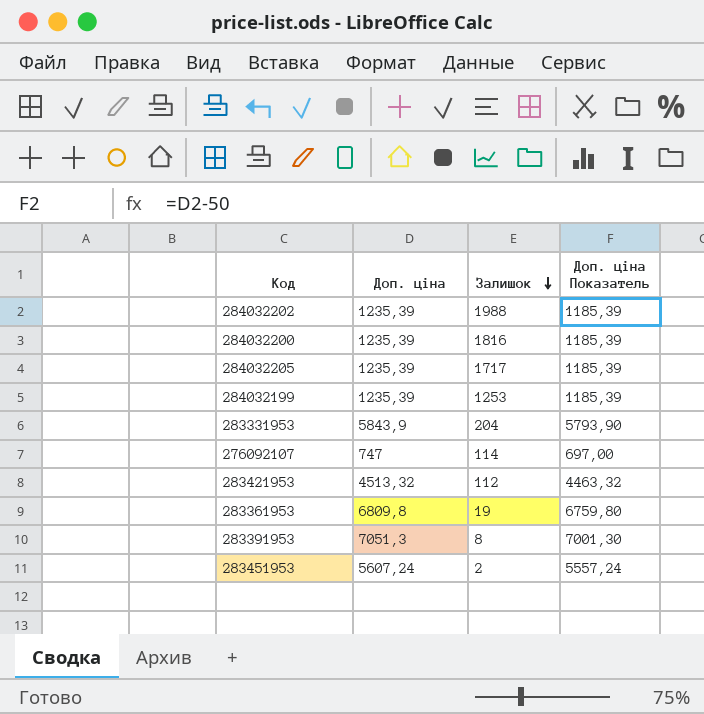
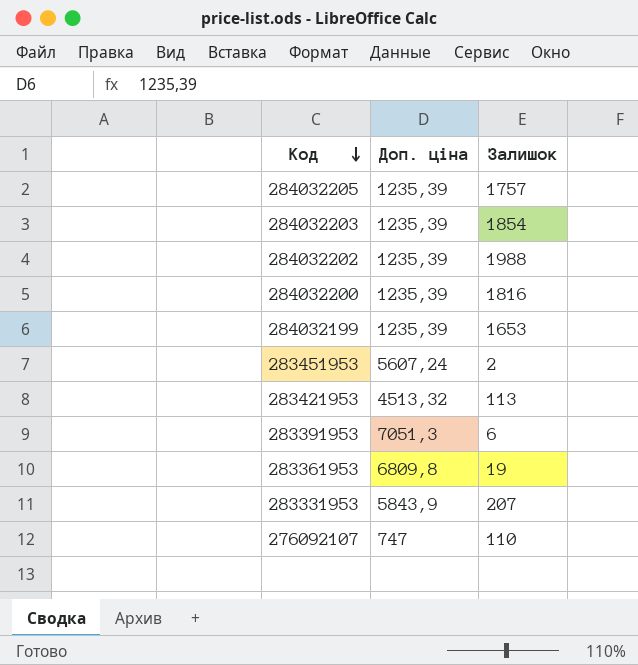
row order: Залишок descending -> Код descending
column Доп. ціна Показатель | formula: [Доп. ціна] - 50 -> none
284032205 | Залишок: 1717 -> 1757
row 284032203: none -> 1235,39 | 1854
284032199 | Залишок: 1253 -> 1653
283421953 | Залишок: 112 -> 113
283391953 | Залишок: 8 -> 6
283331953 | Залишок: 204 -> 207
276092107 | Залишок: 114 -> 110

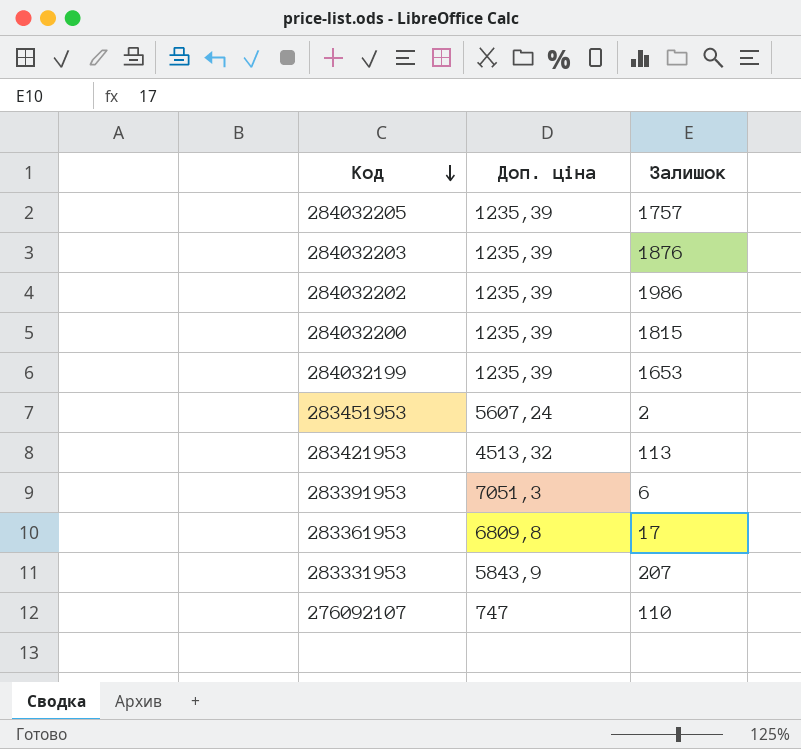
284032203 | Залишок: 1854 -> 1876
284032202 | Залишок: 1988 -> 1986
284032200 | Залишок: 1816 -> 1815
283361953 | Залишок: 19 -> 17

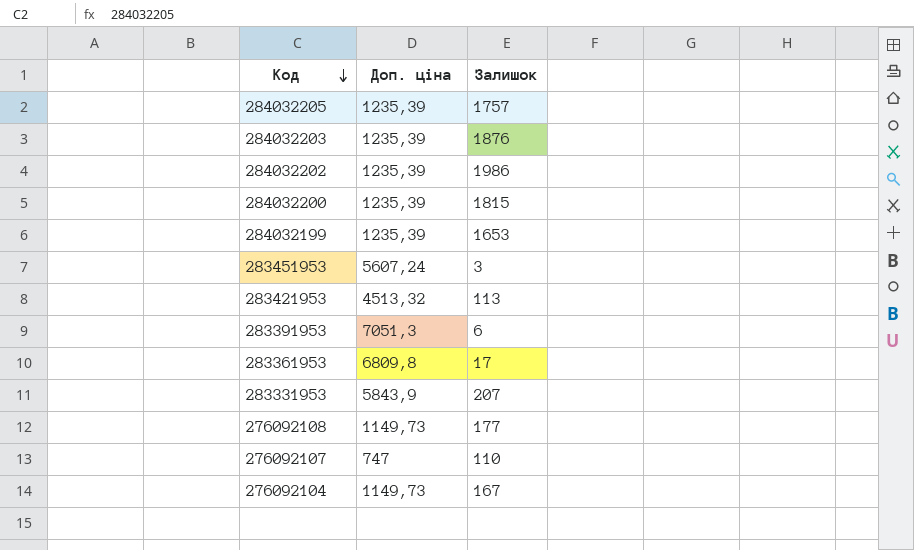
283451953 | Залишок: 2 -> 3
row 276092108: none -> 1149,73 | 177
row 276092104: none -> 1149,73 | 167

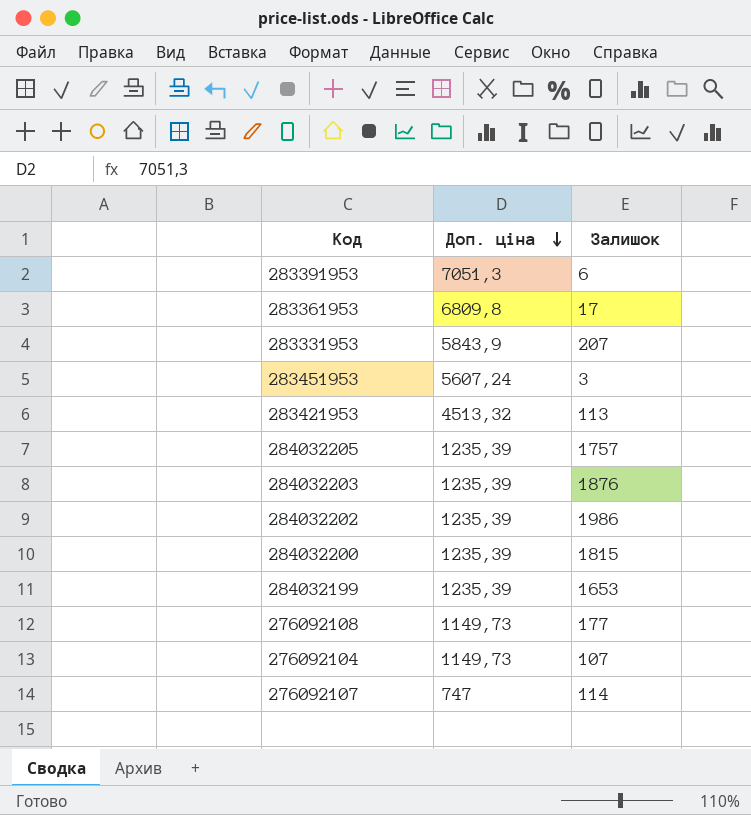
row order: Код descending -> Доп. ціна descending
276092104 | Залишок: 167 -> 107
276092107 | Залишок: 110 -> 114

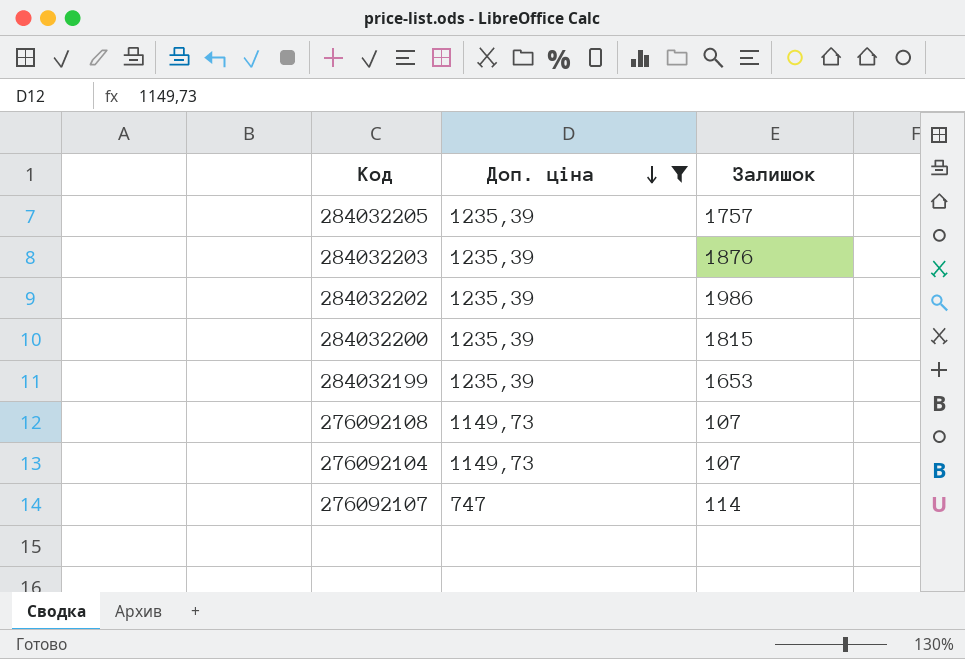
filter: none -> Доп. ціна <= 1235,39
276092108 | Залишок: 177 -> 107

